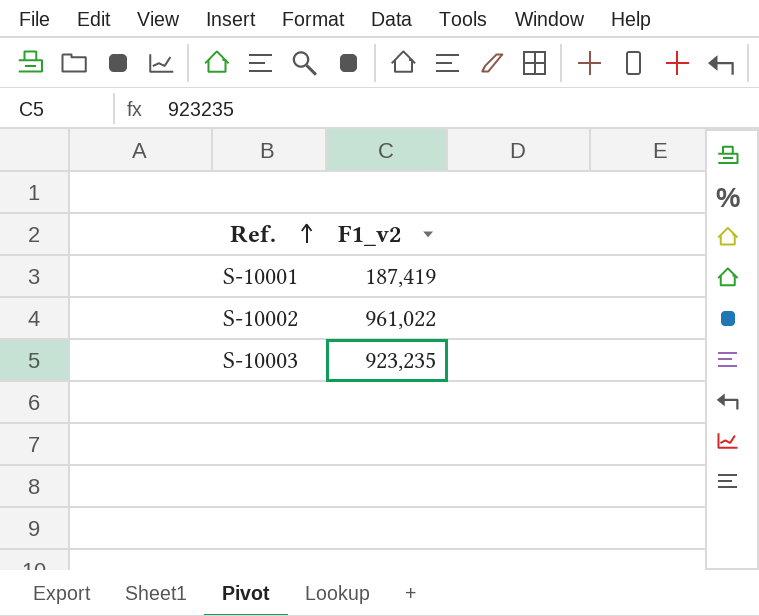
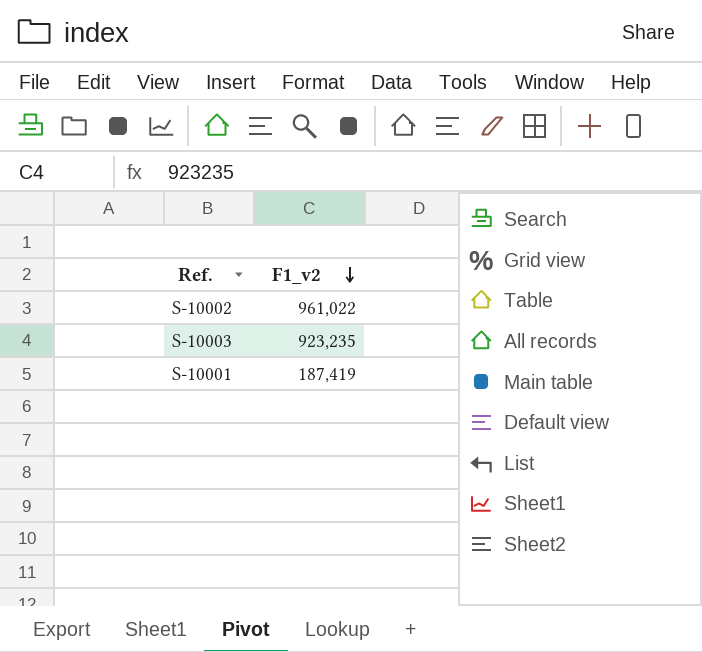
row order: Ref. ascending -> F1_v2 descending

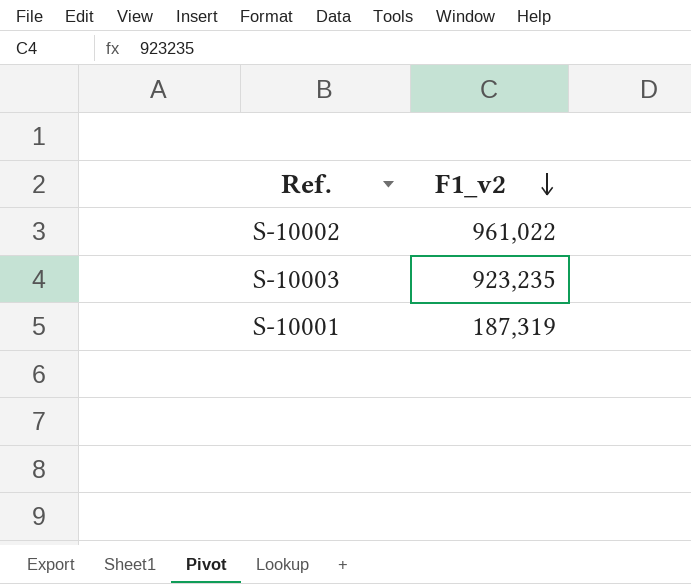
S-10001 | F1_v2: 187,419 -> 187,319

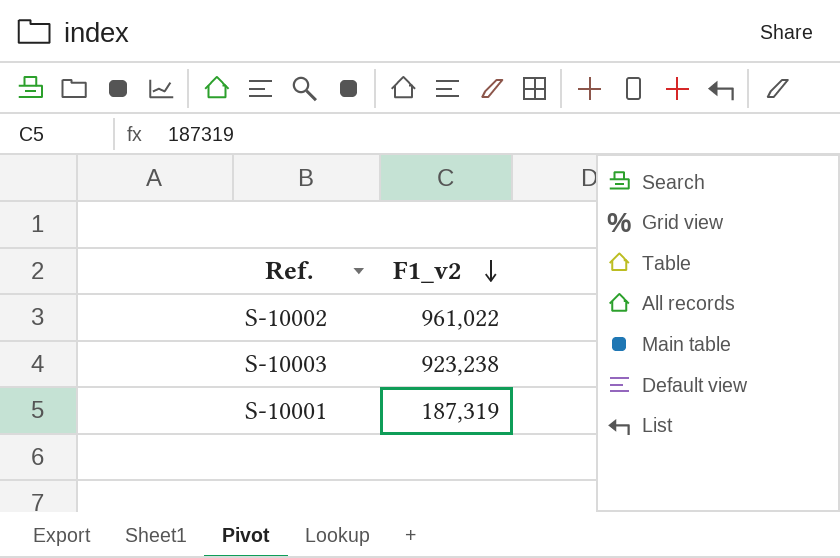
S-10003 | F1_v2: 923,235 -> 923,238

